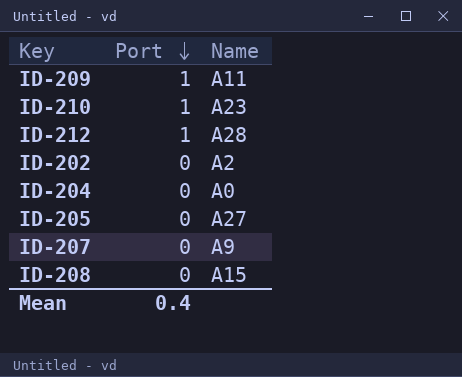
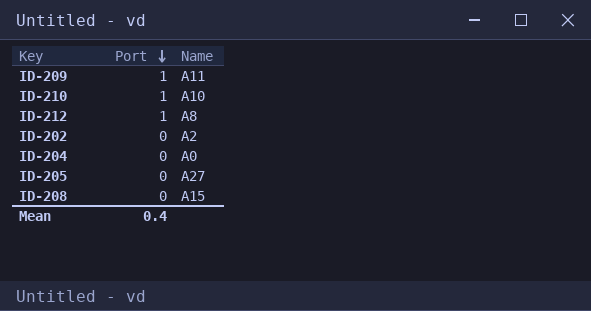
row ID-207: 0 | A9 -> none
ID-210 | Name: A23 -> A10
ID-212 | Name: A28 -> A8

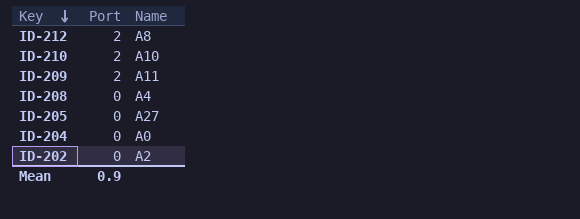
row order: Port descending -> Key descending
ID-212 | Port: 1 -> 2
ID-210 | Port: 1 -> 2
ID-209 | Port: 1 -> 2
ID-208 | Name: A15 -> A4
Mean | Port: 0.4 -> 0.9

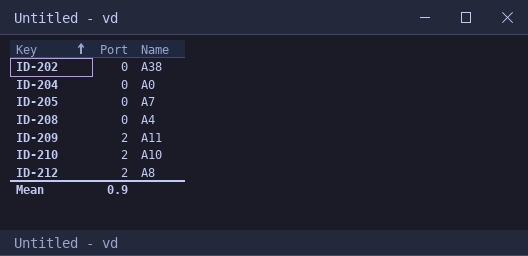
row order: Key descending -> Key ascending
ID-202 | Name: A2 -> A38
ID-205 | Name: A27 -> A7

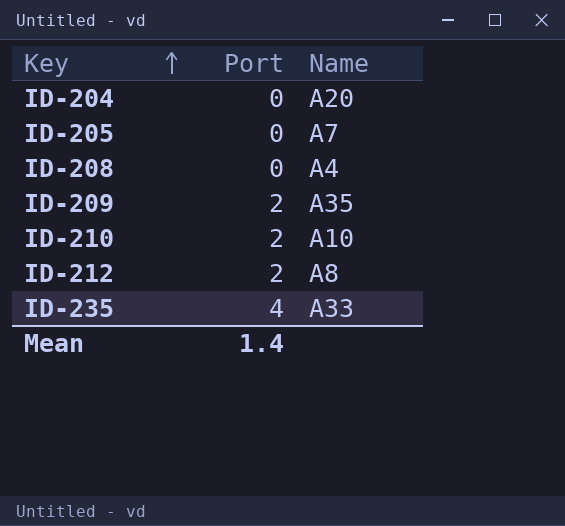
row ID-202: 0 | A38 -> none
ID-204 | Name: A0 -> A20
ID-209 | Name: A11 -> A35
row ID-235: none -> 4 | A33
Mean | Port: 0.9 -> 1.4

